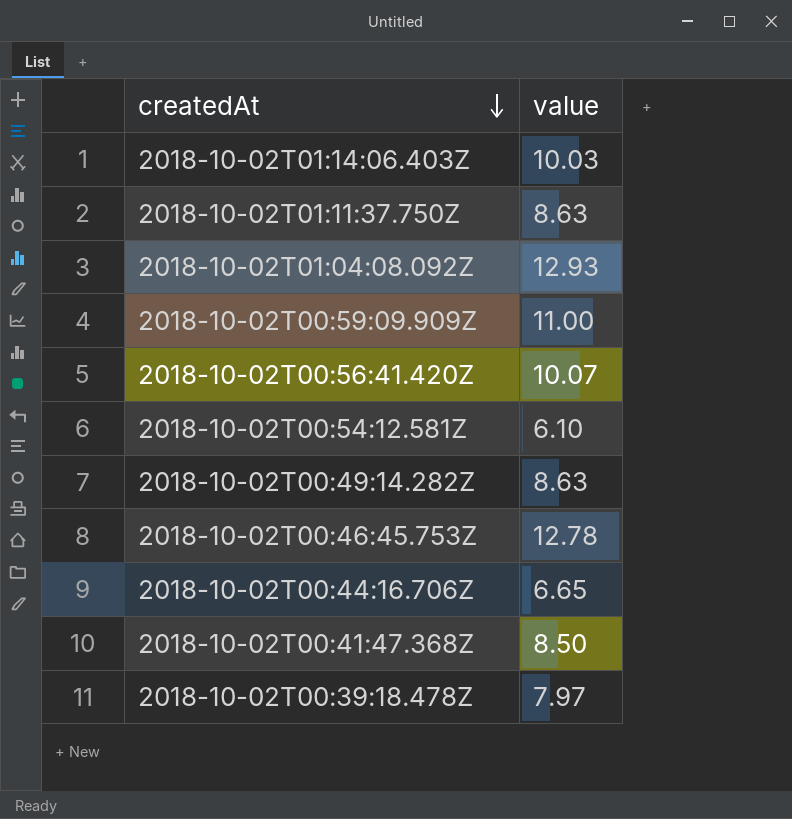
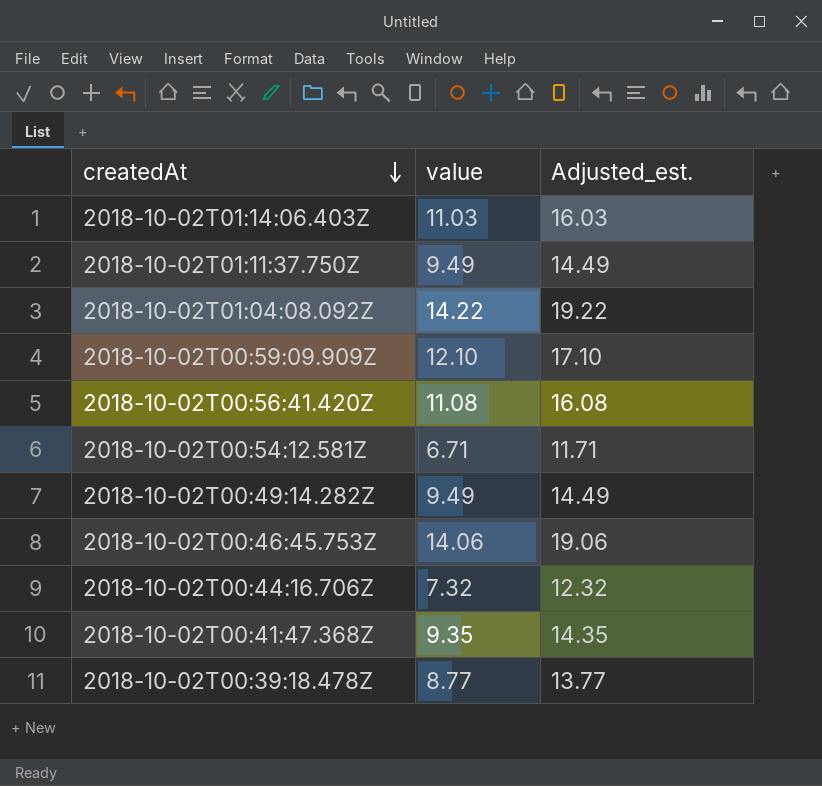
column Adjusted_est. | formula: none -> [value] + 5
2018-10-02T01:14:06.403Z | value: 10.03 -> 11.03
2018-10-02T01:11:37.750Z | value: 8.63 -> 9.49
2018-10-02T01:04:08.092Z | value: 12.93 -> 14.22
2018-10-02T00:59:09.909Z | value: 11.00 -> 12.10
2018-10-02T00:56:41.420Z | value: 10.07 -> 11.08
2018-10-02T00:54:12.581Z | value: 6.10 -> 6.71
2018-10-02T00:49:14.282Z | value: 8.63 -> 9.49
2018-10-02T00:46:45.753Z | value: 12.78 -> 14.06
2018-10-02T00:44:16.706Z | value: 6.65 -> 7.32
2018-10-02T00:41:47.368Z | value: 8.50 -> 9.35
2018-10-02T00:39:18.478Z | value: 7.97 -> 8.77

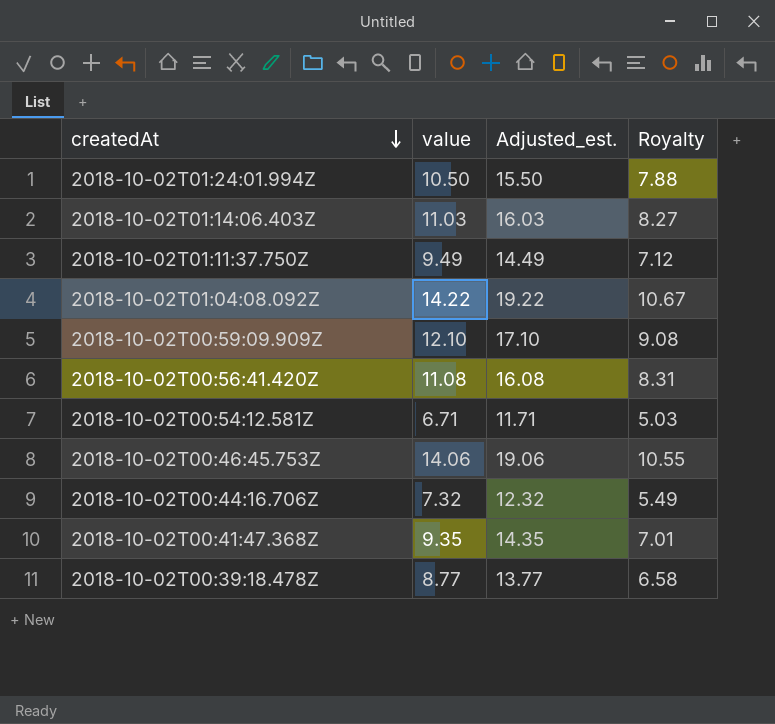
column Royalty | formula: none -> [value] * 0.75
row 2018-10-02T00:49:14.282Z: 9.49 | 14.49 -> none
row 2018-10-02T01:24:01.994Z: none -> 10.50 | 15.50 | 7.88

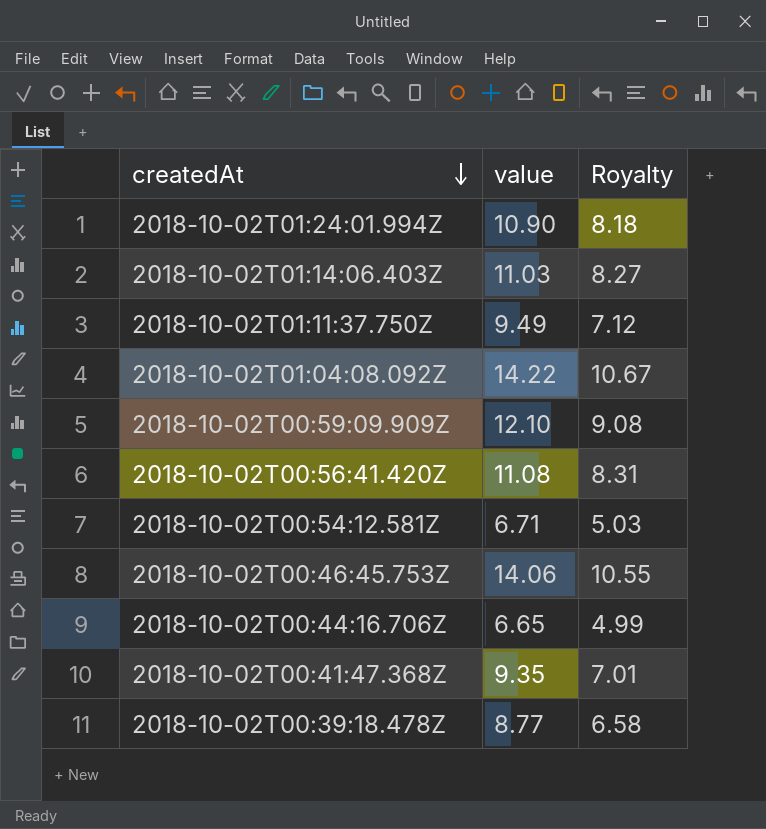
column Adjusted_est. | formula: [value] + 5 -> none
2018-10-02T01:24:01.994Z | value: 10.50 -> 10.90
2018-10-02T01:24:01.994Z | Royalty: 7.88 -> 8.18
2018-10-02T00:44:16.706Z | value: 7.32 -> 6.65
2018-10-02T00:44:16.706Z | Royalty: 5.49 -> 4.99

